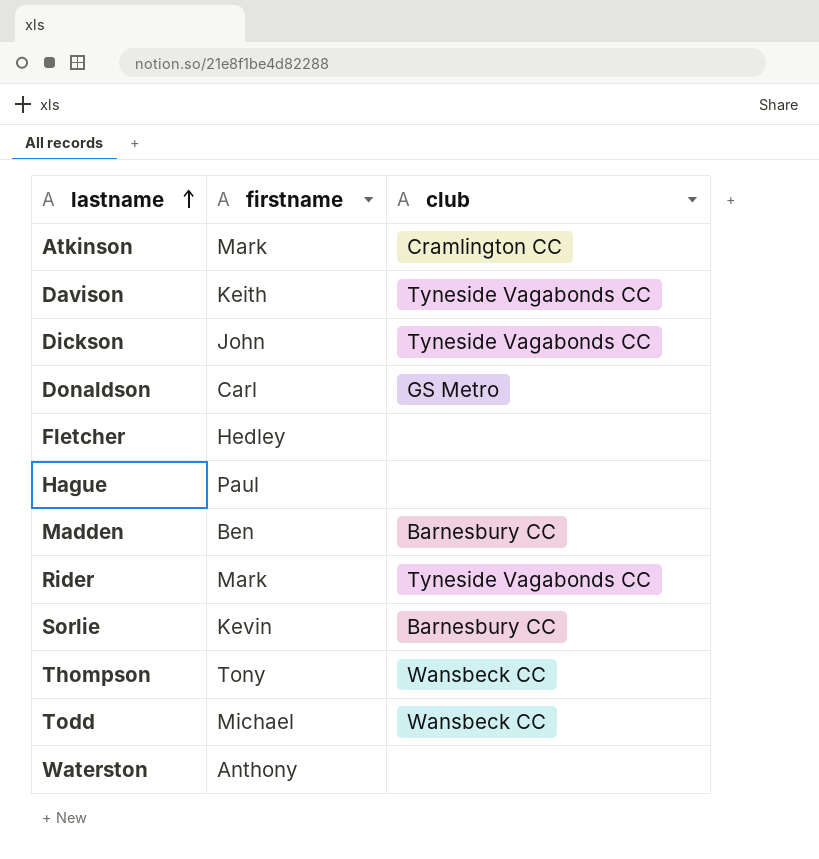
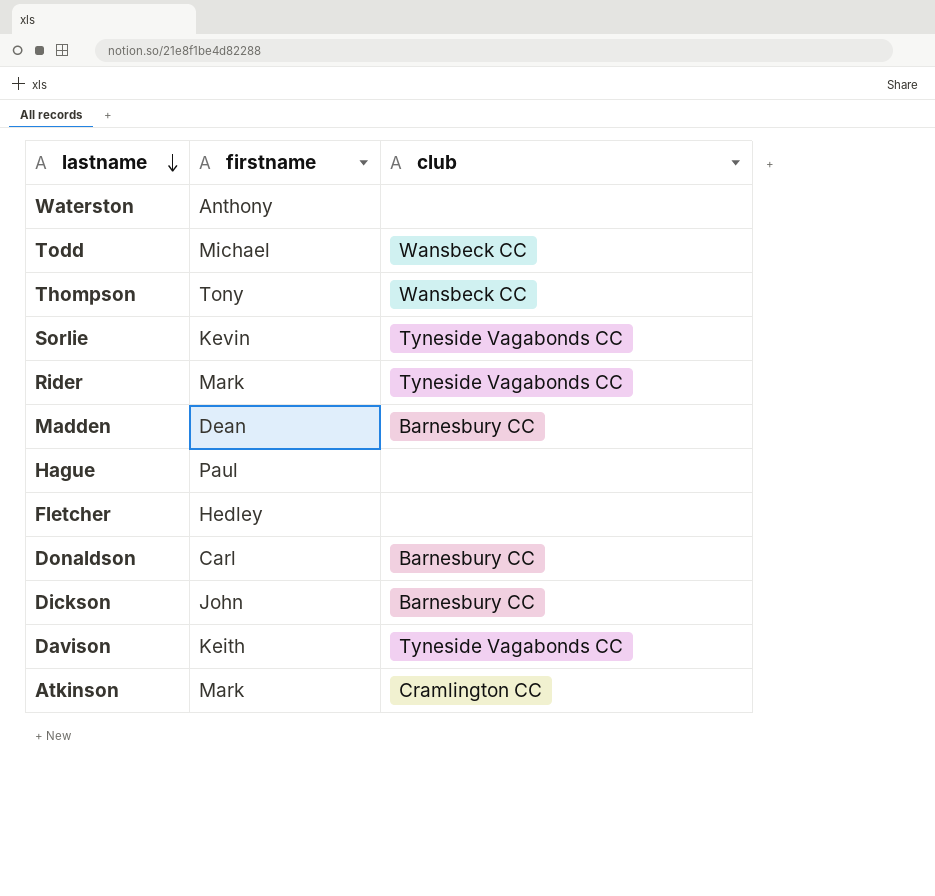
row order: lastname ascending -> lastname descending
Sorlie | club: Barnesbury CC -> Tyneside Vagabonds CC
Madden | firstname: Ben -> Dean
Donaldson | club: GS Metro -> Barnesbury CC
Dickson | club: Tyneside Vagabonds CC -> Barnesbury CC

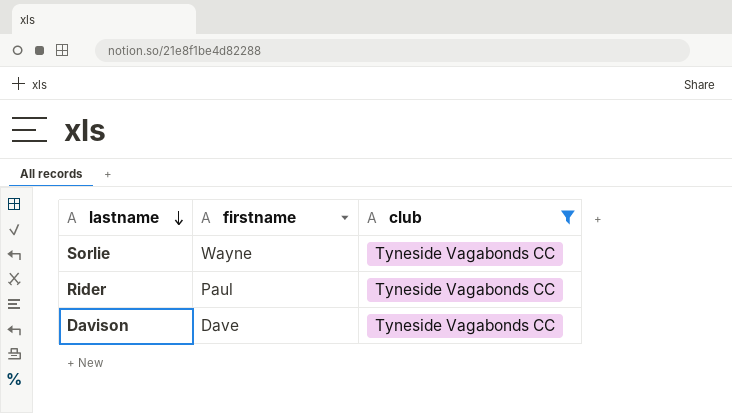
filter: none -> club = Tyneside Vagabonds CC
Sorlie | firstname: Kevin -> Wayne
Rider | firstname: Mark -> Paul
Davison | firstname: Keith -> Dave

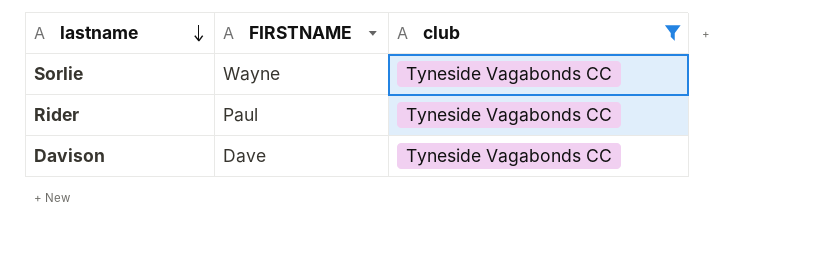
column name: firstname -> FIRSTNAME

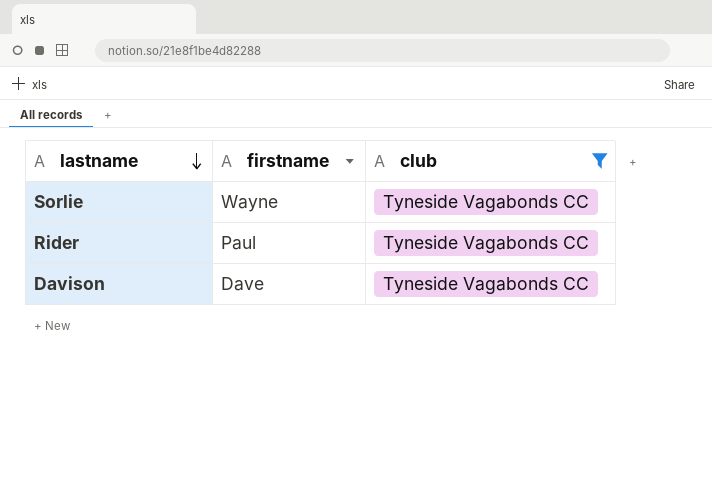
column name: FIRSTNAME -> firstname

